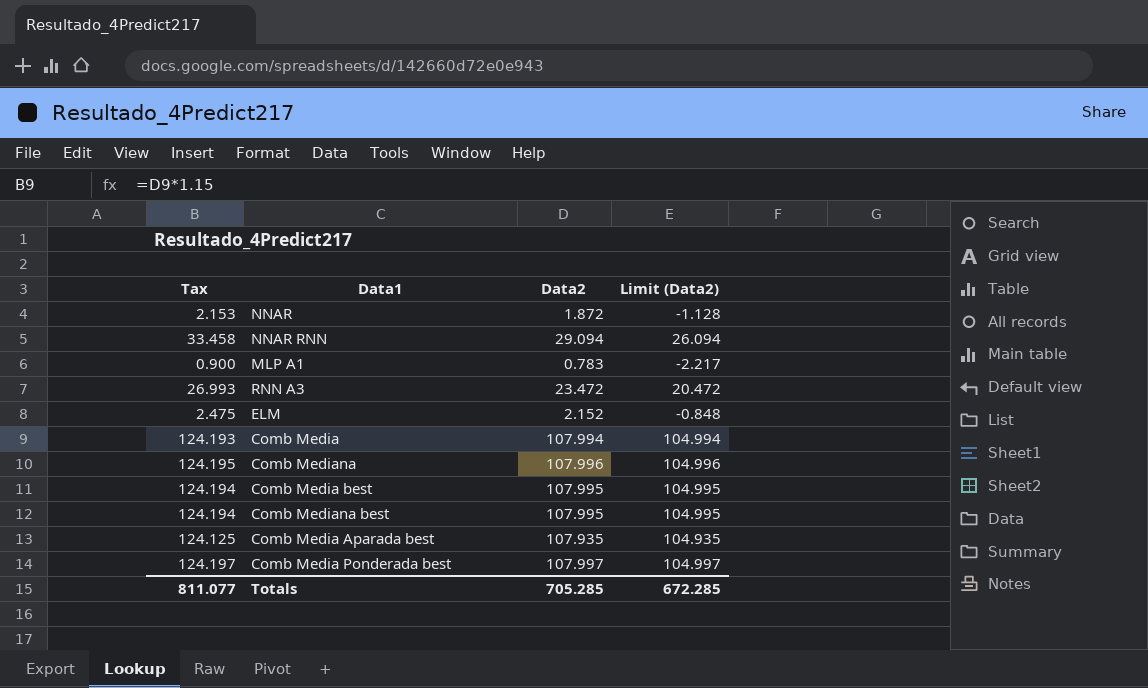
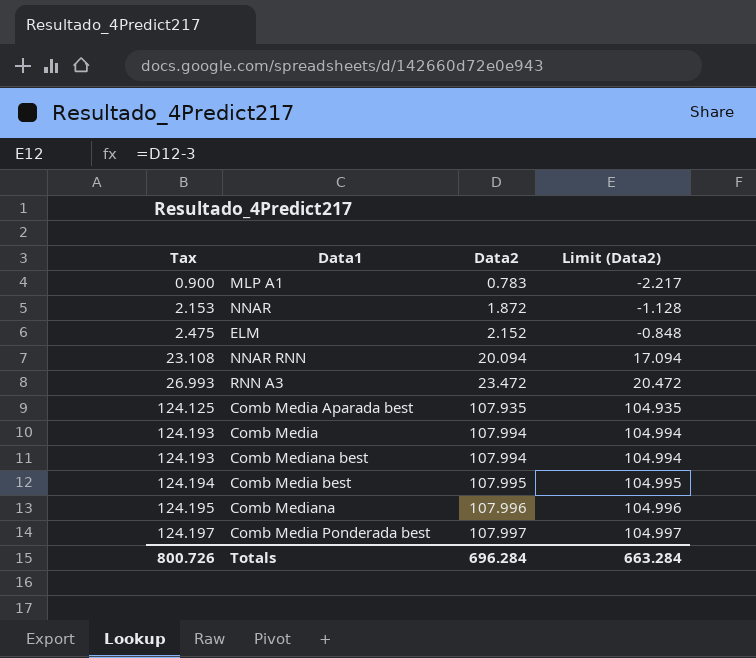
row order: none -> Tax ascending
NNAR RNN | Tax: 33.458 -> 23.108
NNAR RNN | Data2: 29.094 -> 20.094
NNAR RNN | Limit (Data2): 26.094 -> 17.094
Comb Mediana best | Tax: 124.194 -> 124.193
Comb Mediana best | Data2: 107.995 -> 107.994
Comb Mediana best | Limit (Data2): 104.995 -> 104.994
Totals | Tax: 811.077 -> 800.726
Totals | Data2: 705.285 -> 696.284
Totals | Limit (Data2): 672.285 -> 663.284

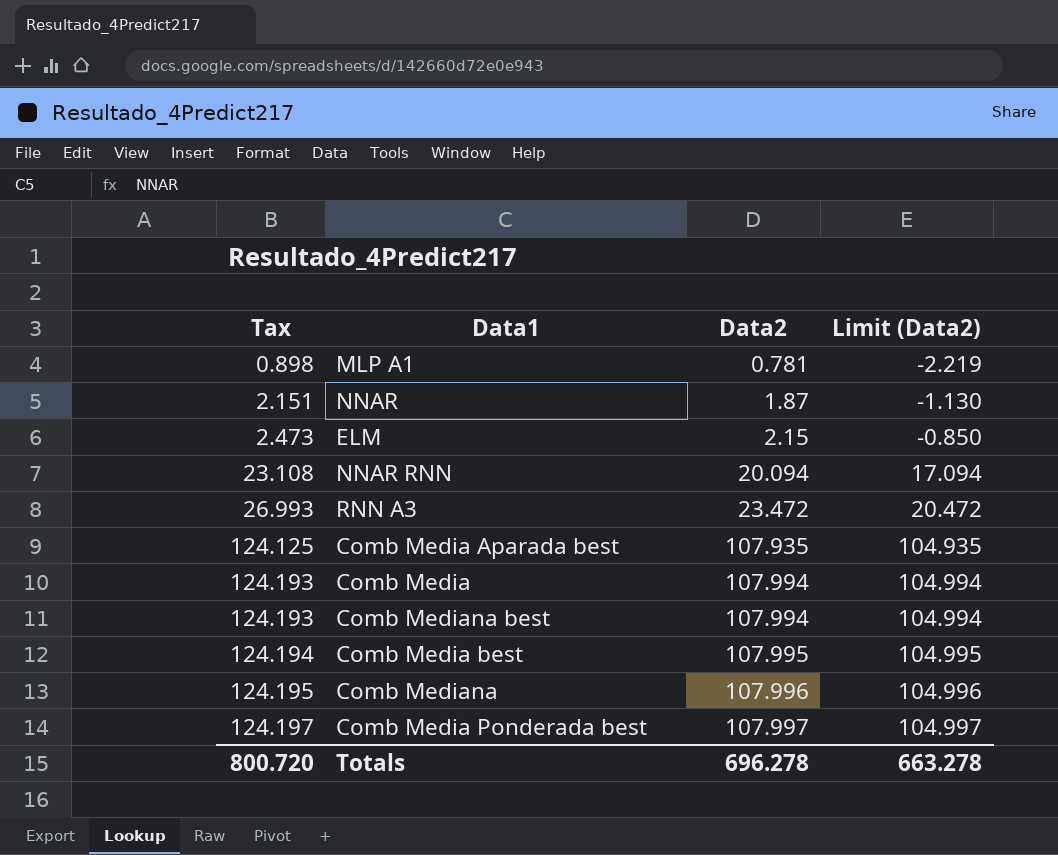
MLP A1 | Tax: 0.900 -> 0.898
MLP A1 | Data2: 0.783 -> 0.781
MLP A1 | Limit (Data2): -2.217 -> -2.219
NNAR | Tax: 2.153 -> 2.151
NNAR | Data2: 1.872 -> 1.87
NNAR | Limit (Data2): -1.128 -> -1.130
ELM | Tax: 2.475 -> 2.473
ELM | Data2: 2.152 -> 2.15
ELM | Limit (Data2): -0.848 -> -0.850
Totals | Tax: 800.726 -> 800.720
Totals | Data2: 696.284 -> 696.278
Totals | Limit (Data2): 663.284 -> 663.278

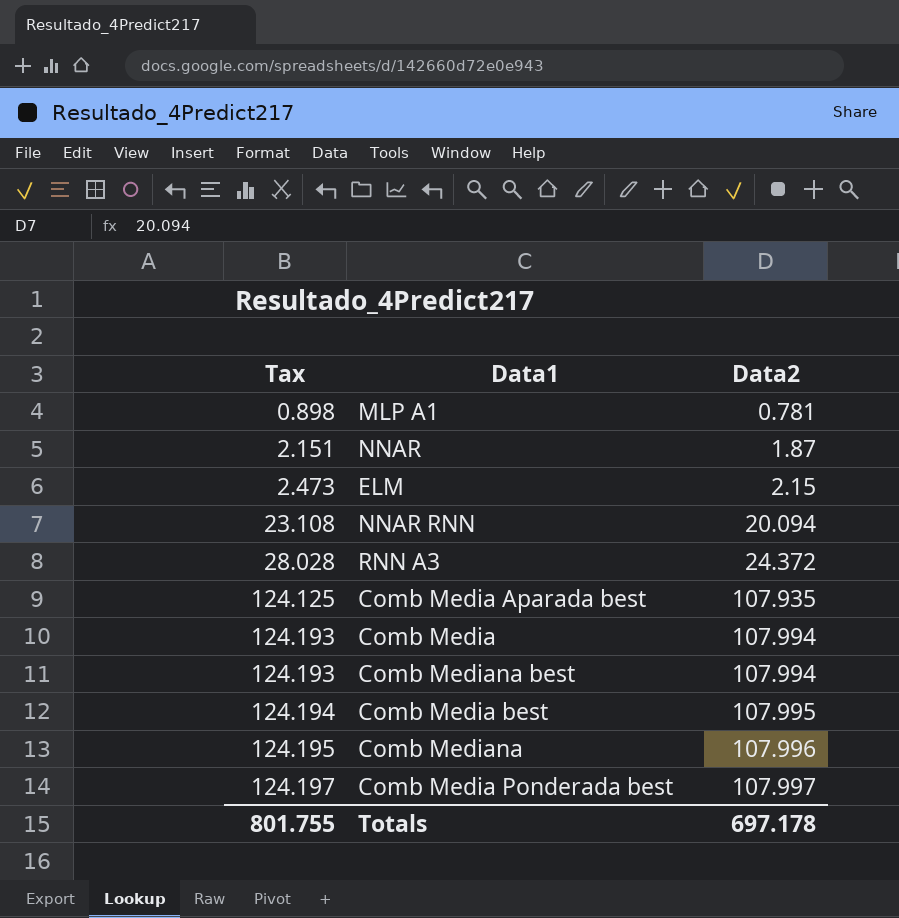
column Limit (Data2) | formula: [Data2] - 3 -> none
RNN A3 | Tax: 26.993 -> 28.028
RNN A3 | Data2: 23.472 -> 24.372
Totals | Tax: 800.720 -> 801.755
Totals | Data2: 696.278 -> 697.178

